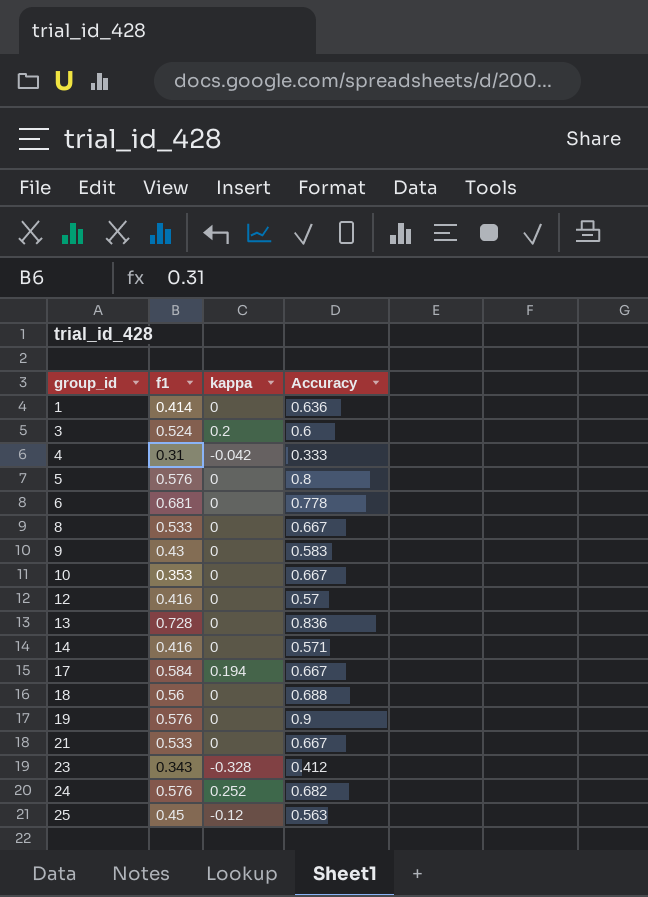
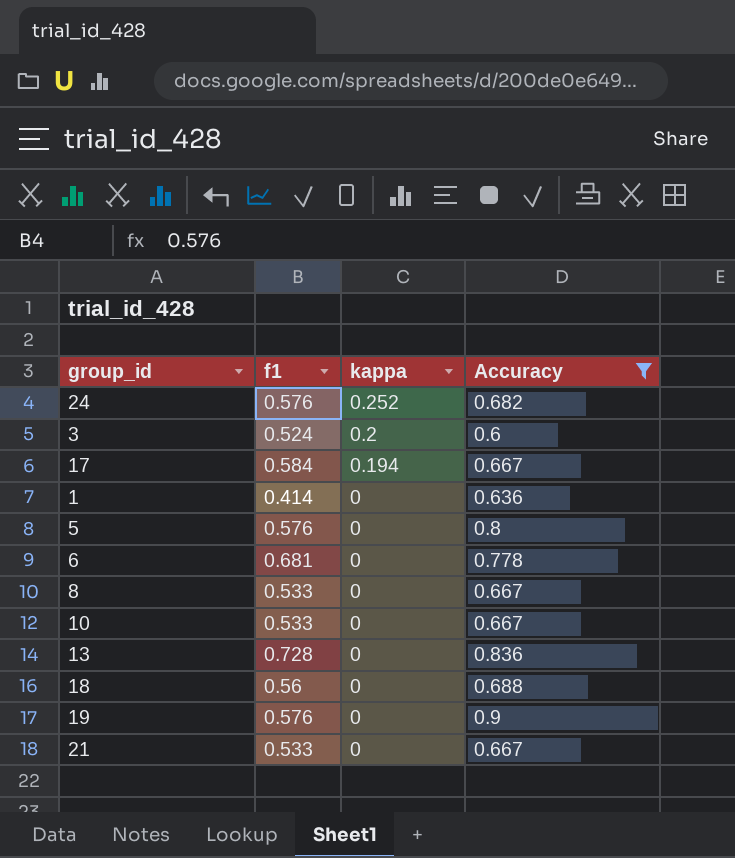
filter: none -> Accuracy >= 0.6
row order: group_id ascending -> kappa descending
10 | f1: 0.353 -> 0.533

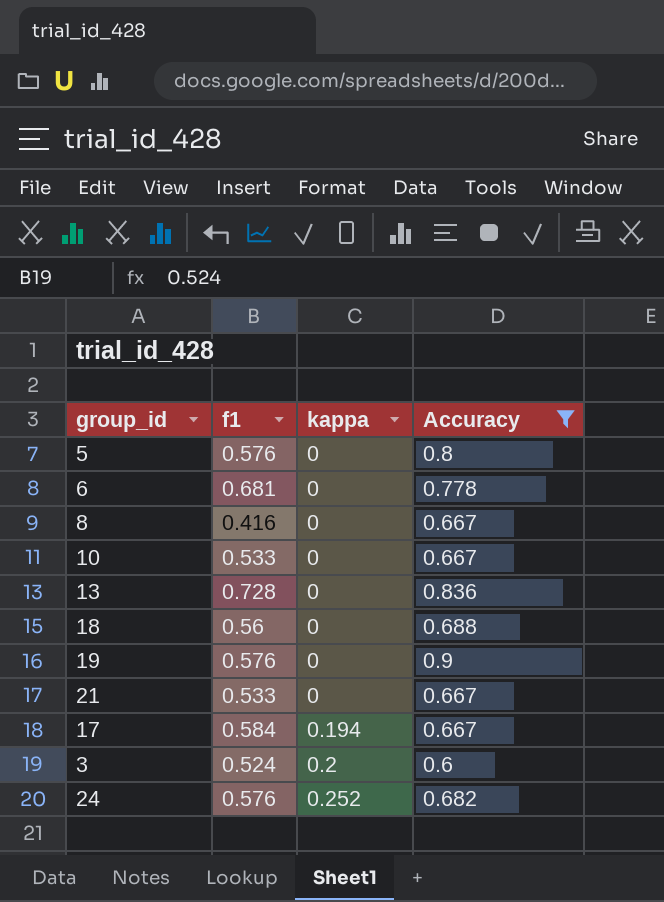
row order: kappa descending -> kappa ascending
row 1: 0.414 | 0 | 0.636 -> none
8 | f1: 0.533 -> 0.416

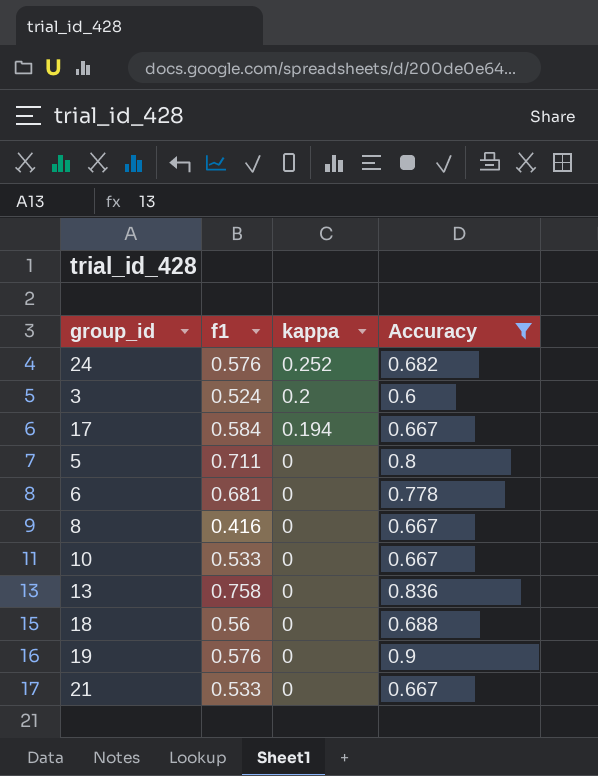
row order: kappa ascending -> kappa descending
5 | f1: 0.576 -> 0.711
13 | f1: 0.728 -> 0.758

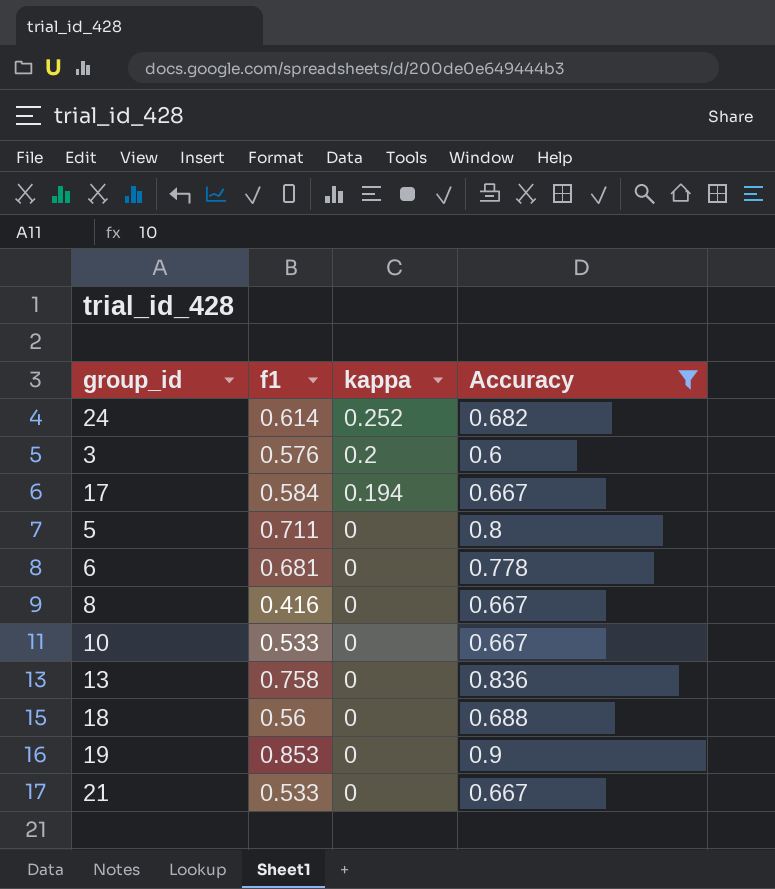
24 | f1: 0.576 -> 0.614
3 | f1: 0.524 -> 0.576
19 | f1: 0.576 -> 0.853

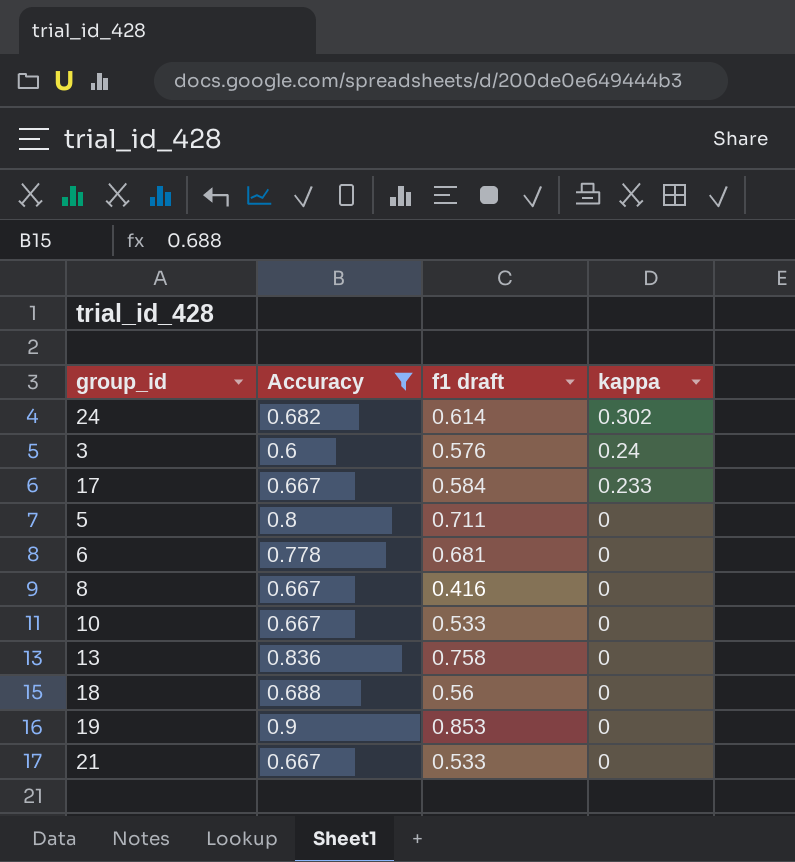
column Accuracy | position: 4 -> 2
column name: f1 -> f1 draft
24 | kappa: 0.252 -> 0.302
3 | kappa: 0.2 -> 0.24
17 | kappa: 0.194 -> 0.233

